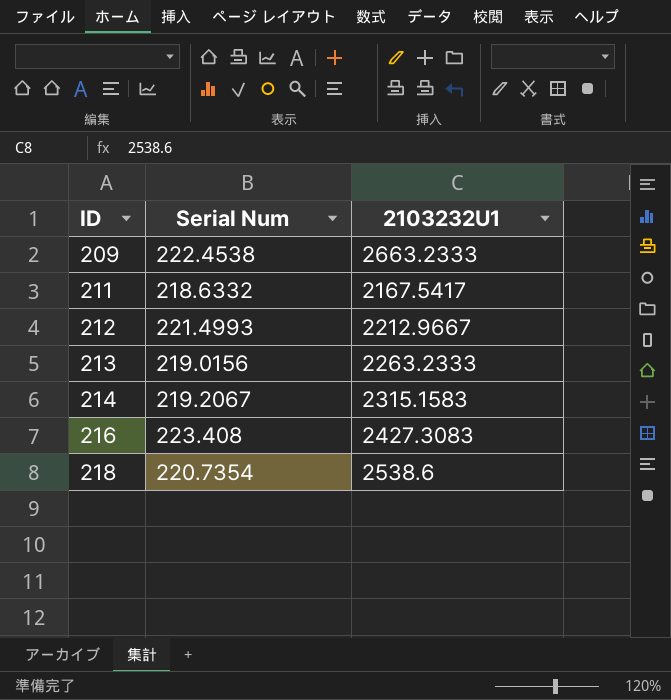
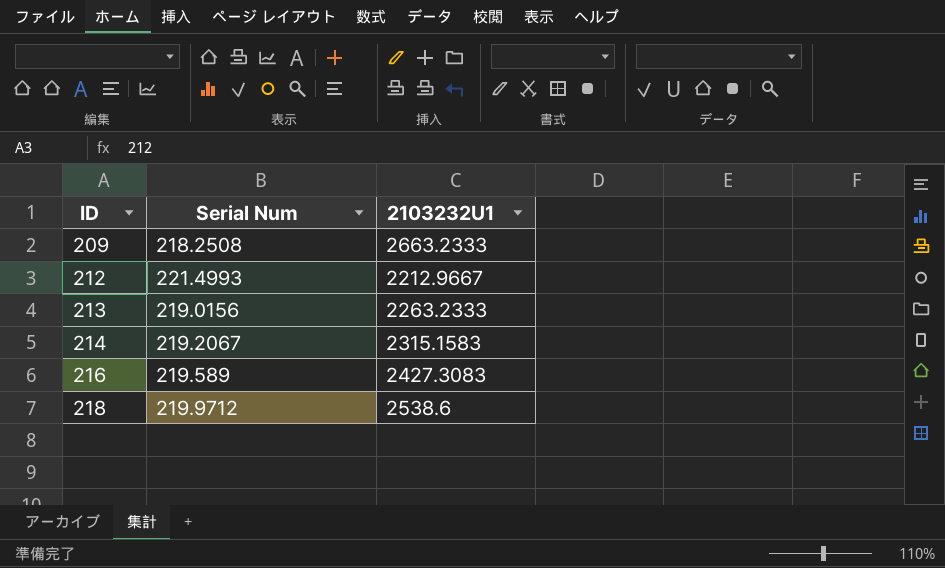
row 211: 218.6332 | 2167.5417 -> none
209 | Serial Num: 222.4538 -> 218.2508
216 | Serial Num: 223.408 -> 219.589
218 | Serial Num: 220.7354 -> 219.9712

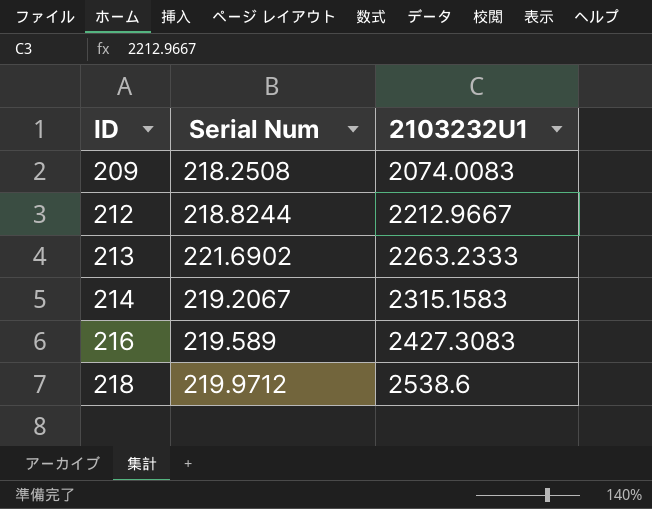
209 | 2103232U1: 2663.2333 -> 2074.0083
212 | Serial Num: 221.4993 -> 218.8244
213 | Serial Num: 219.0156 -> 221.6902

